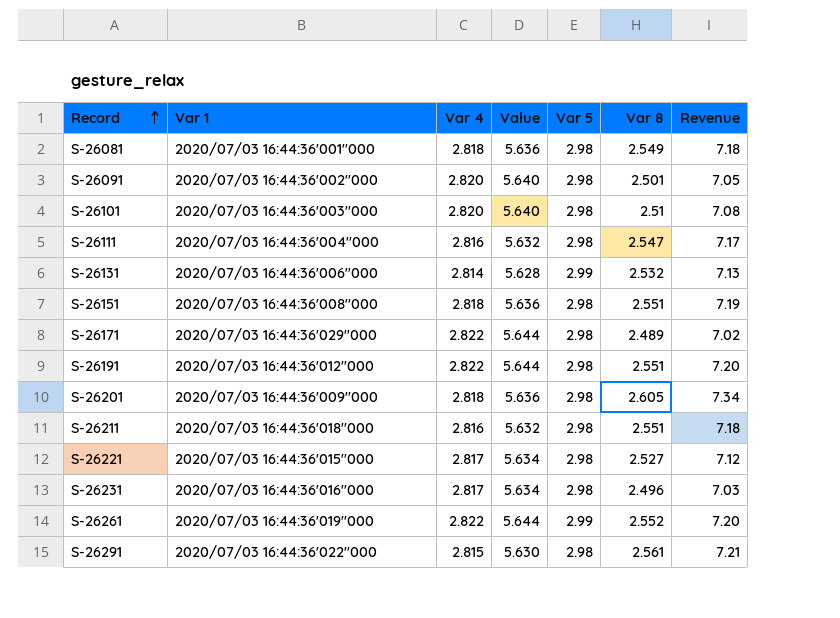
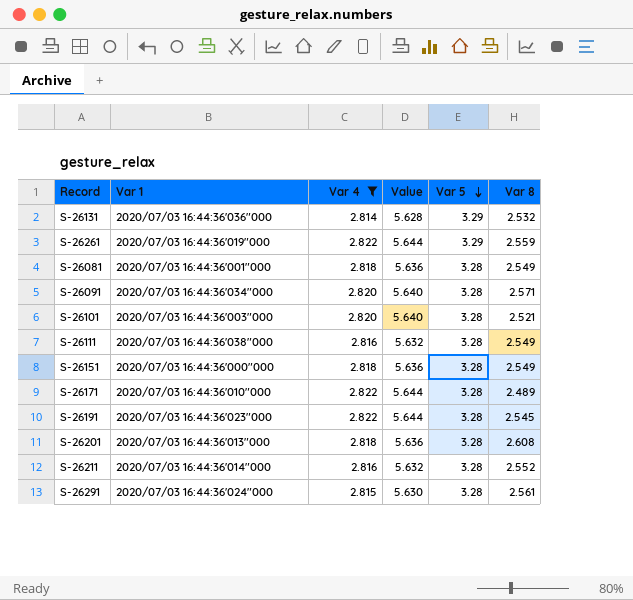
filter: none -> Var 4 != 2.817
row order: Record ascending -> Var 5 descending
column Revenue | formula: [Var 4] * [Var 8] -> none
S-26131 | Var 1: 2020/07/03 16:44:36'006"000 -> 2020/07/03 16:44:36'036"000
S-26131 | Var 5: 2.99 -> 3.29
S-26261 | Var 5: 2.99 -> 3.29
S-26261 | Var 8: 2.552 -> 2.559
S-26081 | Var 5: 2.98 -> 3.28
S-26091 | Var 1: 2020/07/03 16:44:36'002"000 -> 2020/07/03 16:44:36'034"000
S-26091 | Var 5: 2.98 -> 3.28
S-26091 | Var 8: 2.501 -> 2.571
S-26101 | Var 5: 2.98 -> 3.28
S-26101 | Var 8: 2.51 -> 2.521
S-26111 | Var 1: 2020/07/03 16:44:36'004"000 -> 2020/07/03 16:44:36'038"000
S-26111 | Var 5: 2.98 -> 3.28
S-26111 | Var 8: 2.547 -> 2.549
S-26151 | Var 1: 2020/07/03 16:44:36'008"000 -> 2020/07/03 16:44:36'000"000
S-26151 | Var 5: 2.98 -> 3.28
S-26151 | Var 8: 2.551 -> 2.549
S-26171 | Var 1: 2020/07/03 16:44:36'029"000 -> 2020/07/03 16:44:36'010"000
S-26171 | Var 5: 2.98 -> 3.28
S-26191 | Var 1: 2020/07/03 16:44:36'012"000 -> 2020/07/03 16:44:36'023"000
S-26191 | Var 5: 2.98 -> 3.28
S-26191 | Var 8: 2.551 -> 2.545
S-26201 | Var 1: 2020/07/03 16:44:36'009"000 -> 2020/07/03 16:44:36'013"000
S-26201 | Var 5: 2.98 -> 3.28
S-26201 | Var 8: 2.605 -> 2.608
S-26211 | Var 1: 2020/07/03 16:44:36'018"000 -> 2020/07/03 16:44:36'014"000
S-26211 | Var 5: 2.98 -> 3.28
S-26211 | Var 8: 2.551 -> 2.552
S-26291 | Var 1: 2020/07/03 16:44:36'022"000 -> 2020/07/03 16:44:36'024"000
S-26291 | Var 5: 2.98 -> 3.28

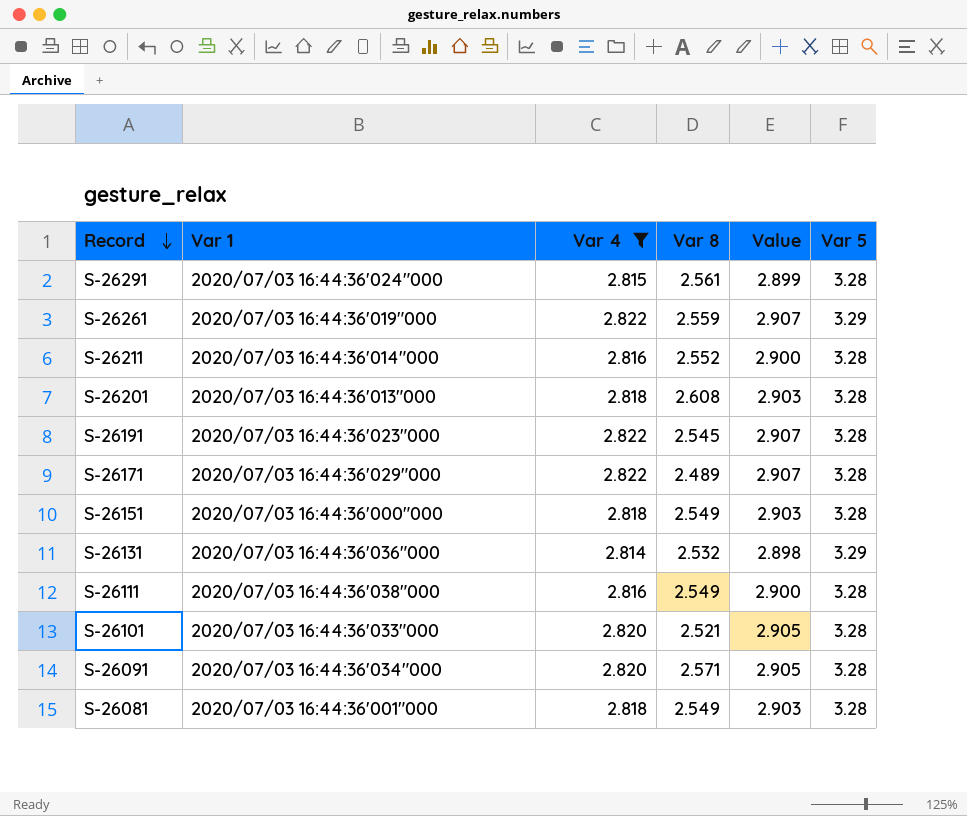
row order: Var 5 descending -> Record descending
column Var 8 | position: 6 -> 4
column Value | formula: [Var 4] * 2 -> [Var 4] * 1.03
S-26171 | Var 1: 2020/07/03 16:44:36'010"000 -> 2020/07/03 16:44:36'029"000
S-26101 | Var 1: 2020/07/03 16:44:36'003"000 -> 2020/07/03 16:44:36'033"000

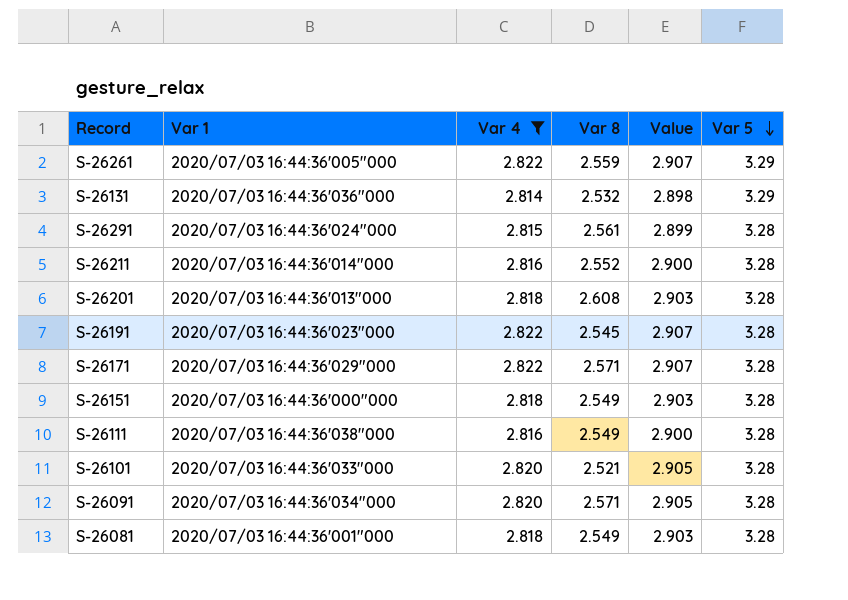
row order: Record descending -> Var 5 descending
S-26261 | Var 1: 2020/07/03 16:44:36'019"000 -> 2020/07/03 16:44:36'005"000
S-26171 | Var 8: 2.489 -> 2.571

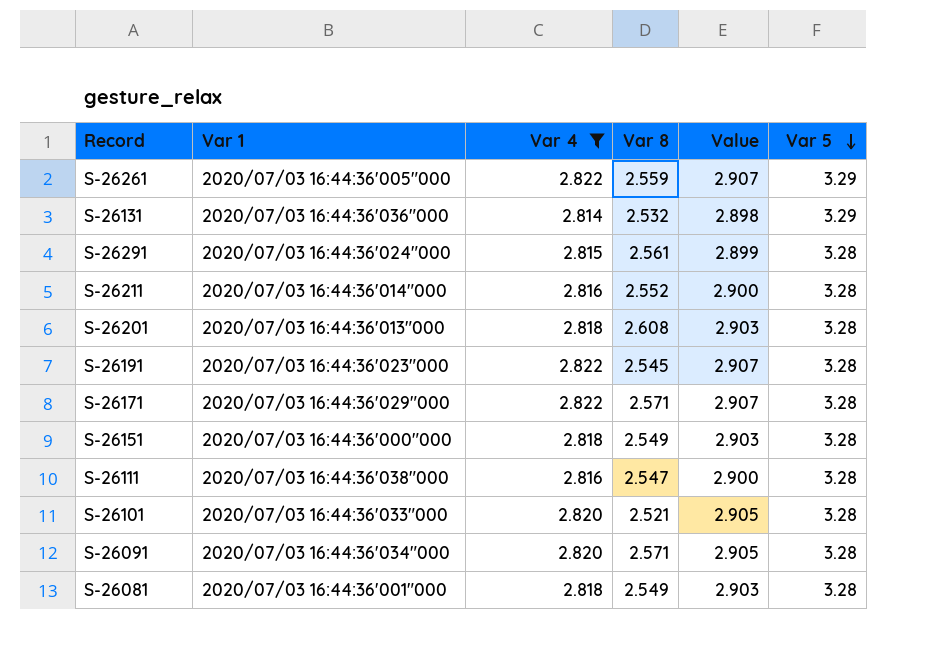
S-26111 | Var 8: 2.549 -> 2.547

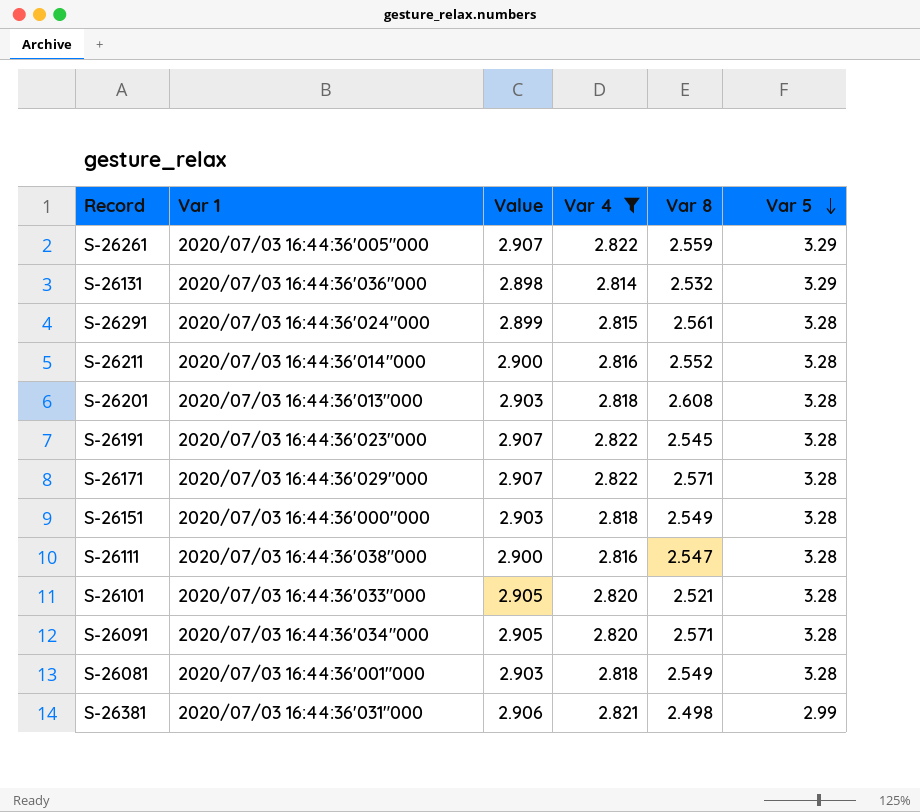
column Value | position: 5 -> 3
row S-26381: none -> 2020/07/03 16:44:36'031"000 | 2.906 | 2.821 | 2.498 | 2.99

